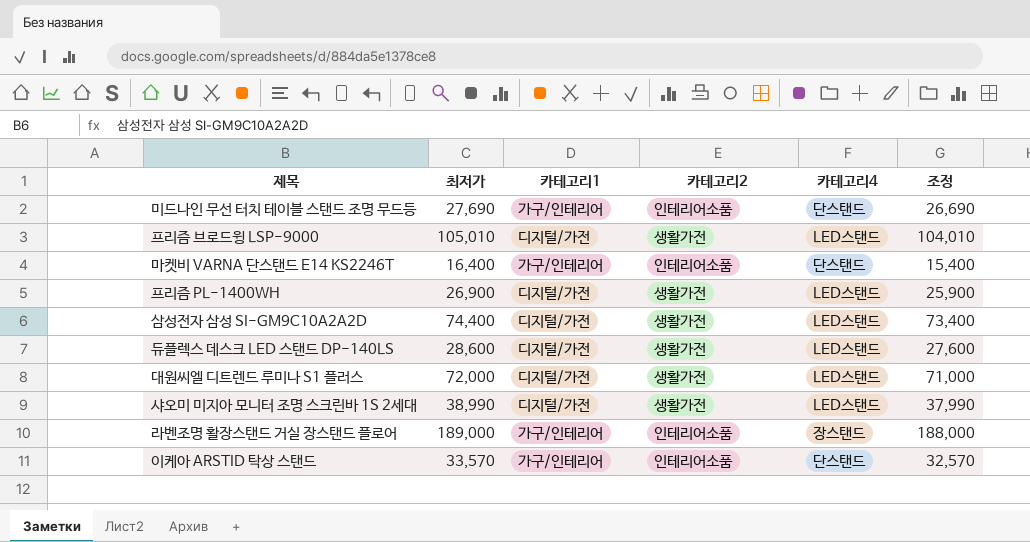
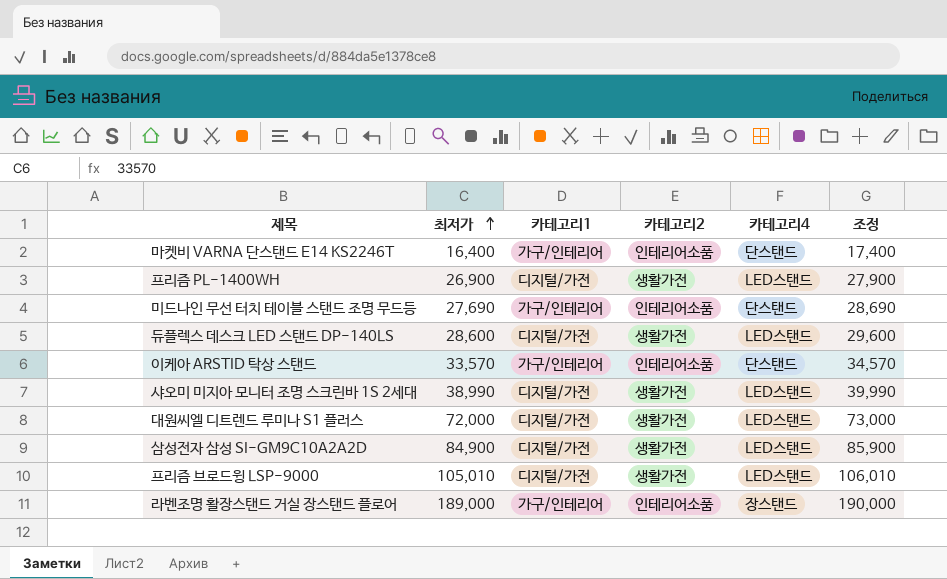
row order: none -> 최저가 ascending
column 조정 | formula: [최저가] - 1000 -> [최저가] + 1000
삼성전자 삼성 SI-GM9C10A2A2D | 최저가: 74,400 -> 84,900

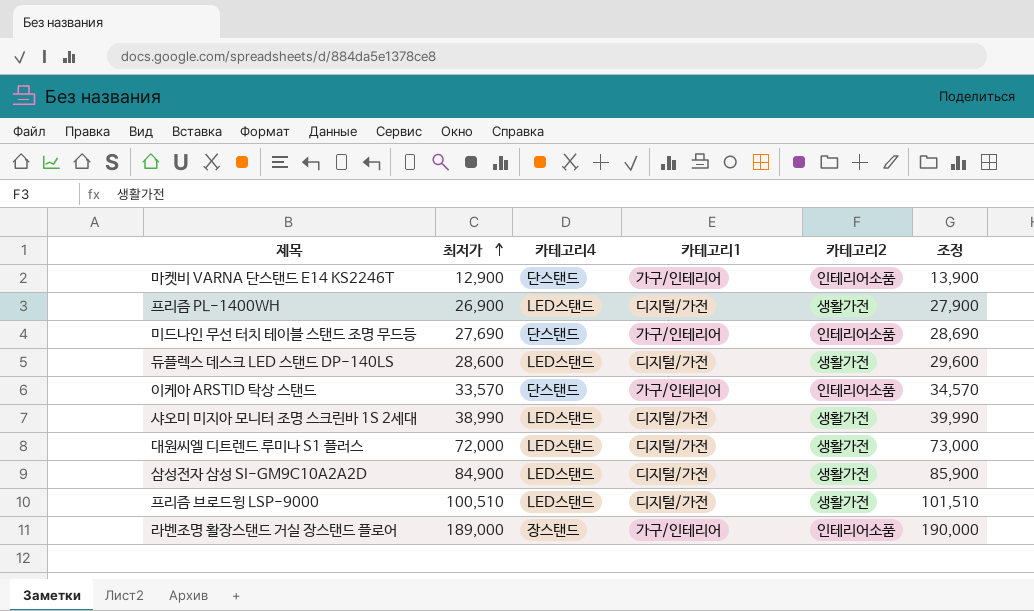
column 카테고리4 | position: 5 -> 3
마켓비 VARNA 단스탠드 E14 KS2246T | 최저가: 16,400 -> 12,900
마켓비 VARNA 단스탠드 E14 KS2246T | 조정: 17,400 -> 13,900
프리즘 브로드윙 LSP-9000 | 최저가: 105,010 -> 100,510
프리즘 브로드윙 LSP-9000 | 조정: 106,010 -> 101,510

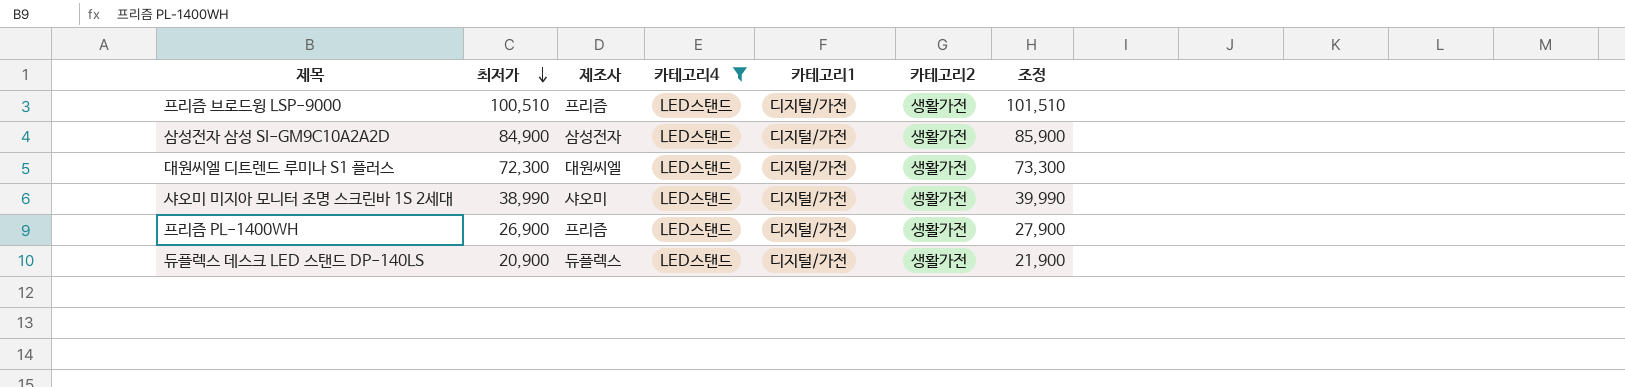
filter: none -> 카테고리4 = LED스탠드
row order: 최저가 ascending -> 최저가 descending
column 제조사 | position: none -> 3
대원씨엘 디트렌드 루미나 S1 플러스 | 최저가: 72,000 -> 72,300
대원씨엘 디트렌드 루미나 S1 플러스 | 조정: 73,000 -> 73,300
듀플렉스 데스크 LED 스탠드 DP-140LS | 최저가: 28,600 -> 20,900
듀플렉스 데스크 LED 스탠드 DP-140LS | 조정: 29,600 -> 21,900

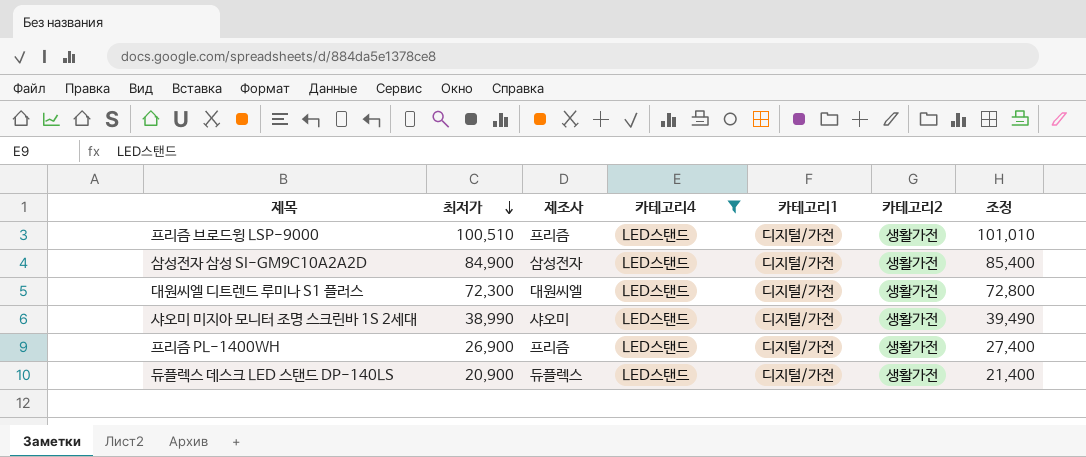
column 조정 | formula: [최저가] + 1000 -> [최저가] + 500

